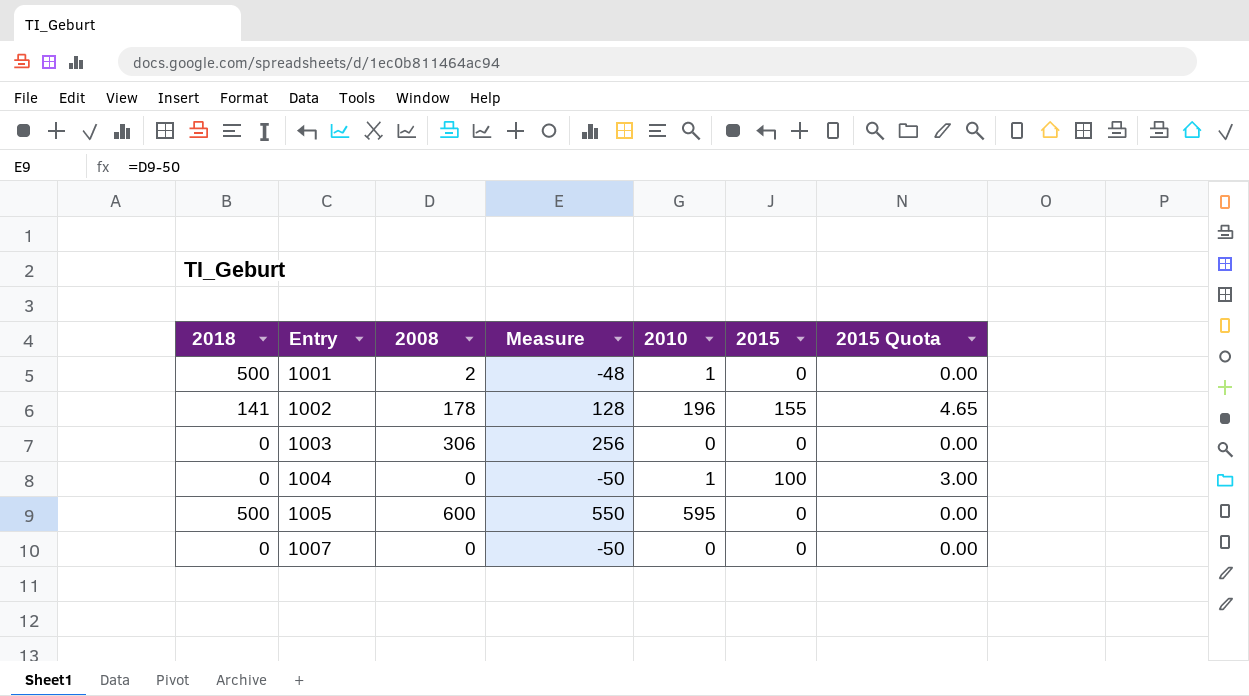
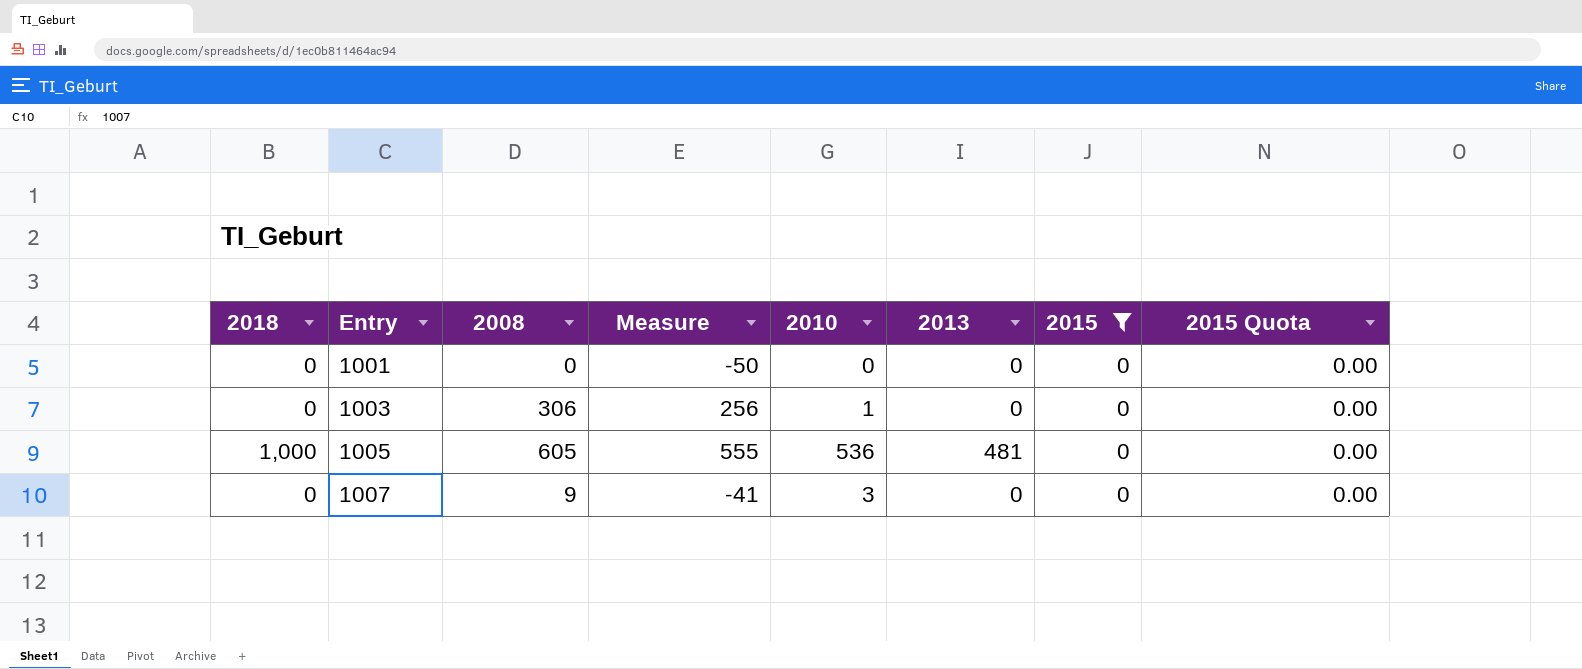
filter: none -> 2015 = 0
column 2013 | position: none -> 6
1001 | 2018: 500 -> 0
1001 | 2008: 2 -> 0
1001 | Measure: -48 -> -50
1001 | 2010: 1 -> 0
1003 | 2010: 0 -> 1
1005 | 2018: 500 -> 1,000
1005 | 2008: 600 -> 605
1005 | Measure: 550 -> 555
1005 | 2010: 595 -> 536
1007 | 2008: 0 -> 9
1007 | Measure: -50 -> -41
1007 | 2010: 0 -> 3

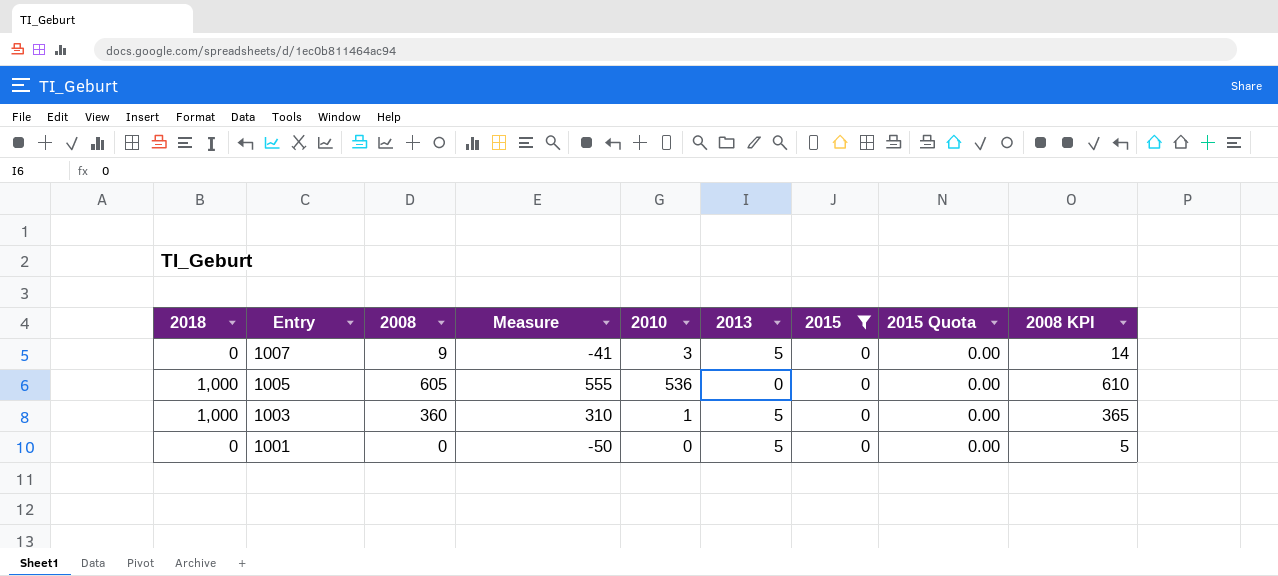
row order: Entry ascending -> Entry descending
column 2008 KPI | formula: none -> [2008] + 5
1007 | 2013: 0 -> 5
1005 | 2013: 481 -> 0
1003 | 2018: 0 -> 1,000
1003 | 2008: 306 -> 360
1003 | Measure: 256 -> 310
1003 | 2013: 0 -> 5
1001 | 2013: 0 -> 5

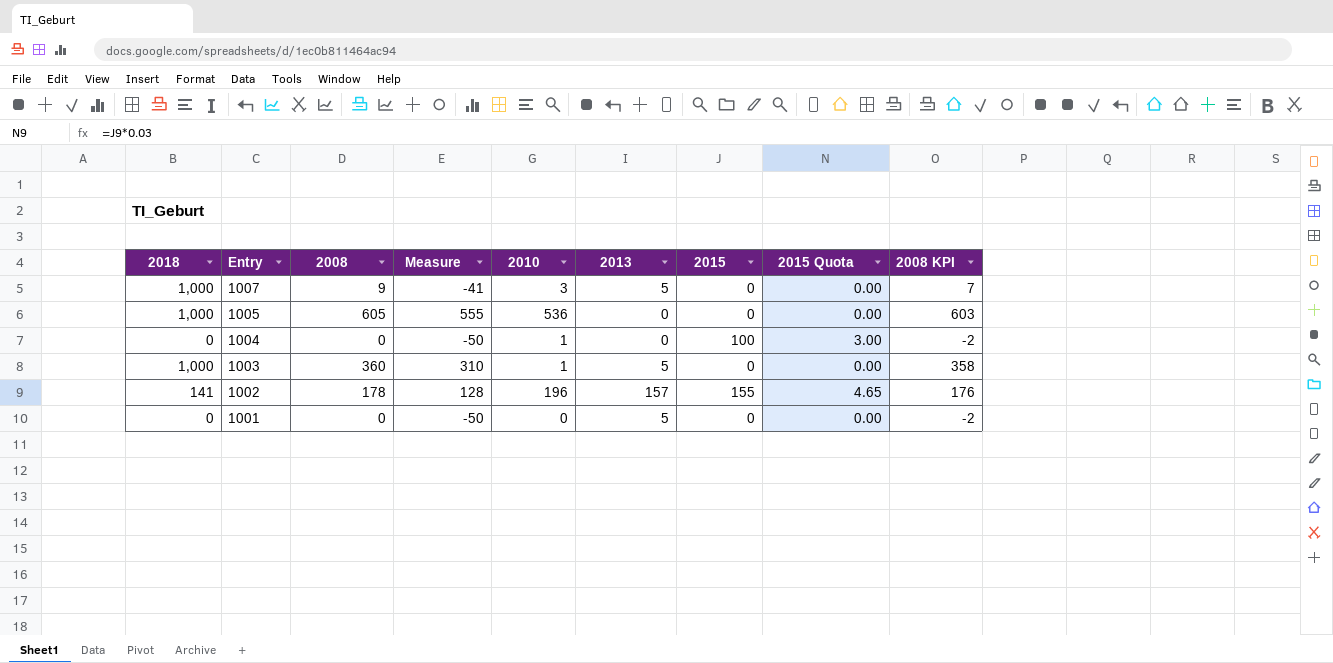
filter: 2015 = 0 -> none
column 2008 KPI | formula: [2008] + 5 -> [2008] - 2
1007 | 2018: 0 -> 1,000

